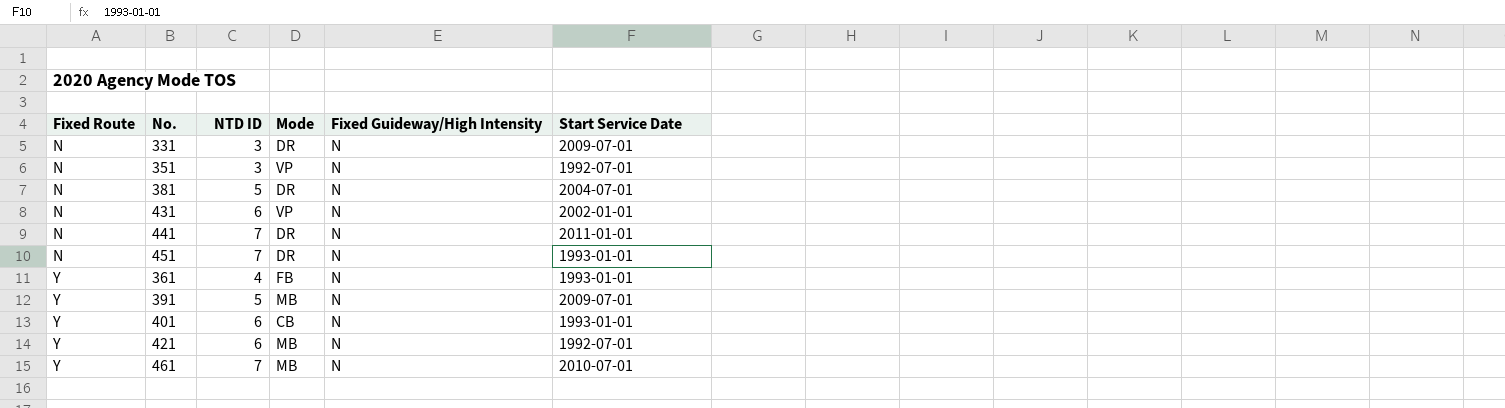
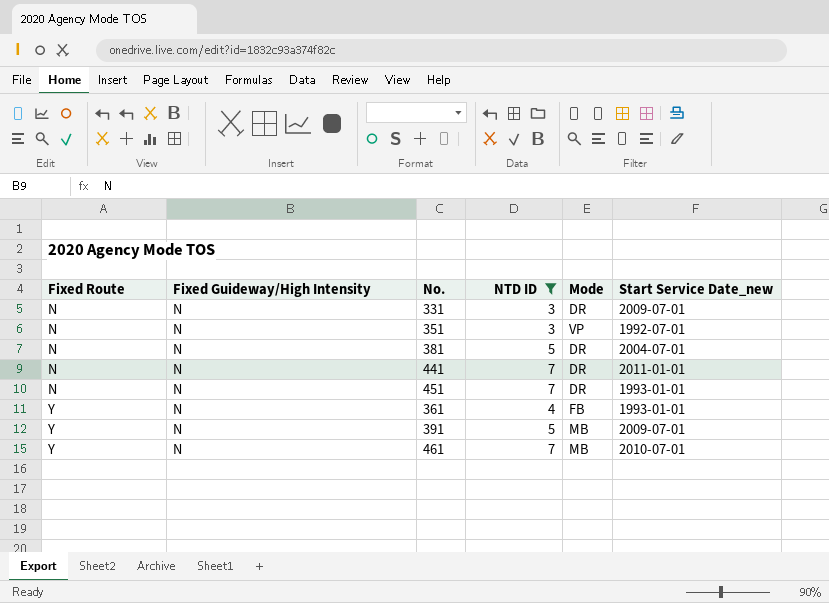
filter: none -> NTD ID != 6
column Fixed Guideway/High Intensity | position: 5 -> 2
column name: Start Service Date -> Start Service Date_new

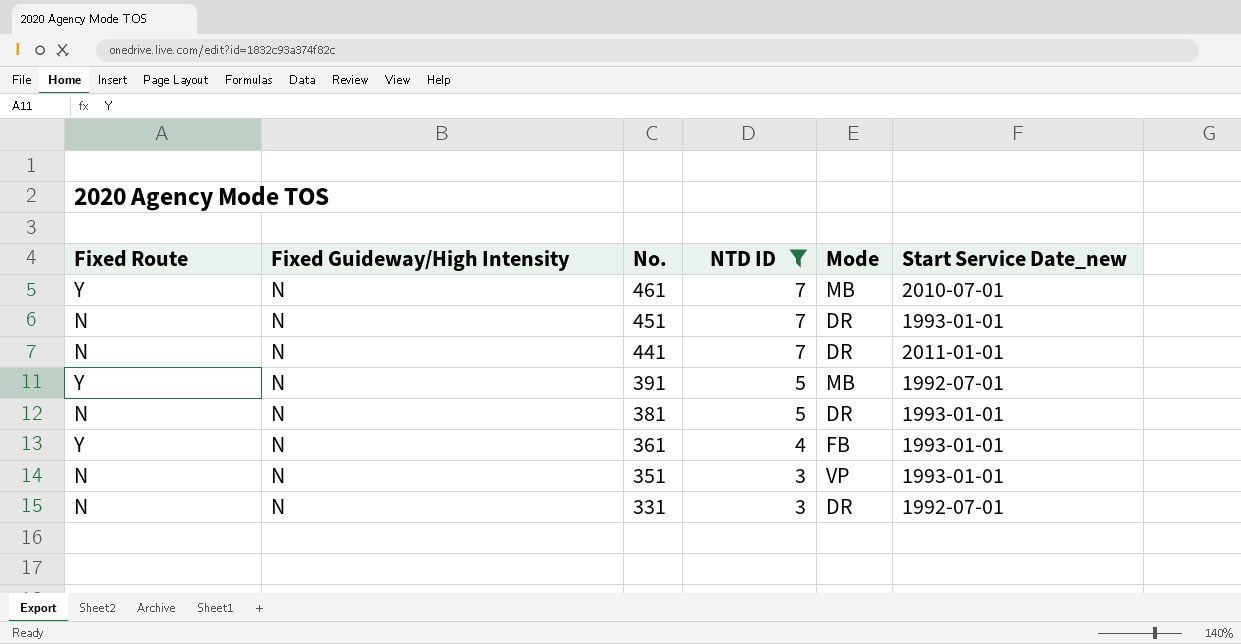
row order: Fixed Route ascending -> No. descending
391 | Start Service Date_new: 2009-07-01 -> 1992-07-01
381 | Start Service Date_new: 2004-07-01 -> 1993-01-01
351 | Start Service Date_new: 1992-07-01 -> 1993-01-01
331 | Start Service Date_new: 2009-07-01 -> 1992-07-01

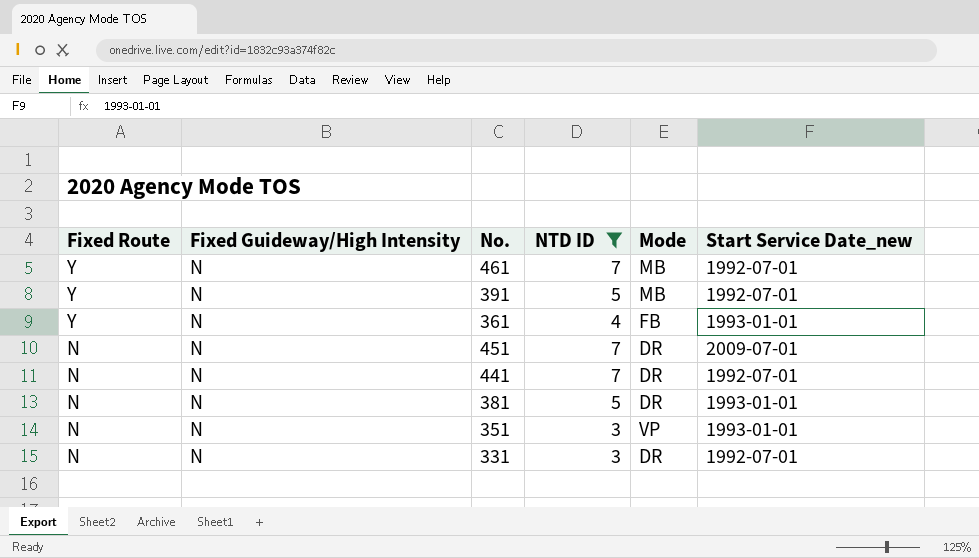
row order: No. descending -> Fixed Route descending
461 | Start Service Date_new: 2010-07-01 -> 1992-07-01
451 | Start Service Date_new: 1993-01-01 -> 2009-07-01
441 | Start Service Date_new: 2011-01-01 -> 1992-07-01

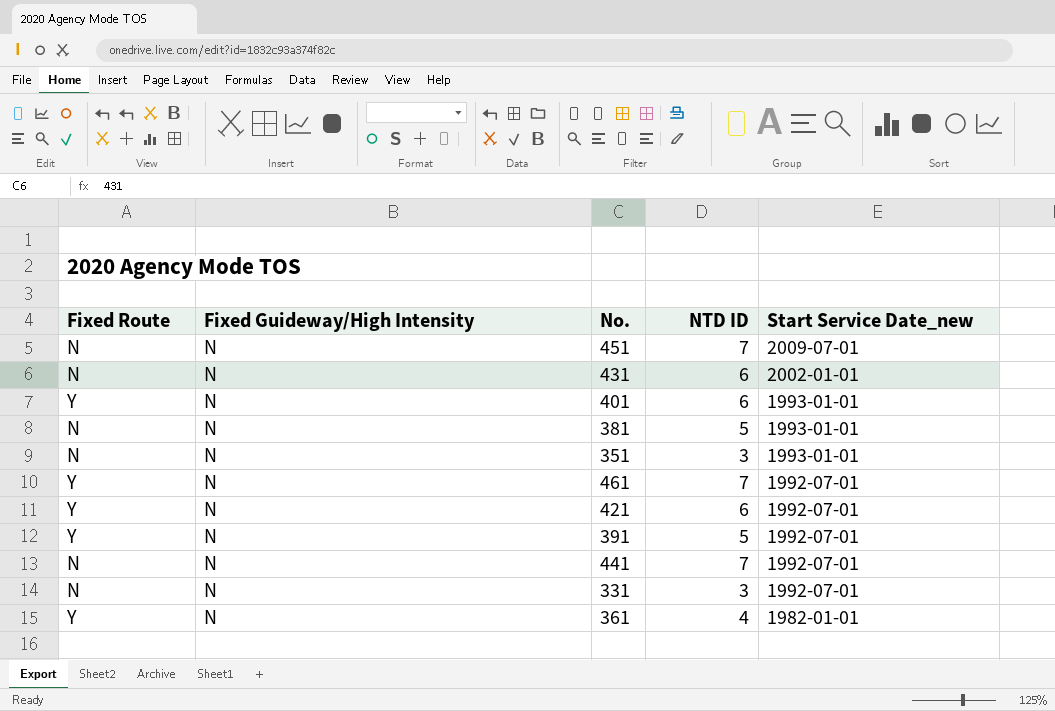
filter: NTD ID != 6 -> none
row order: Fixed Route descending -> Start Service Date_new descending
column Mode | position: 5 -> none
361 | Start Service Date_new: 1993-01-01 -> 1982-01-01

